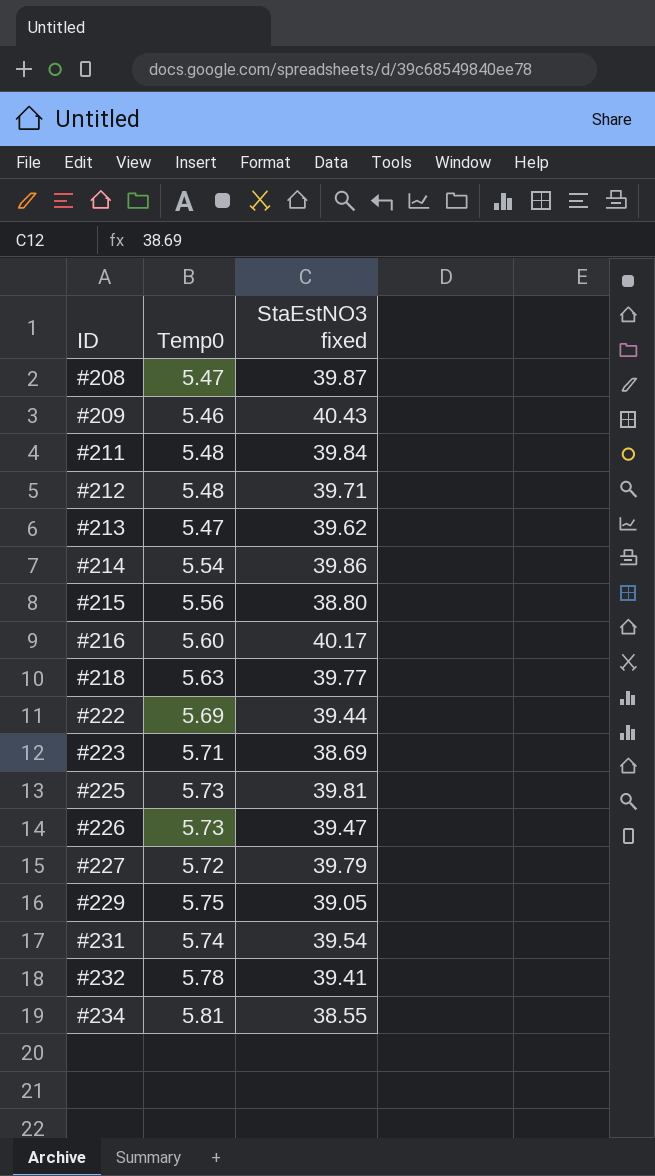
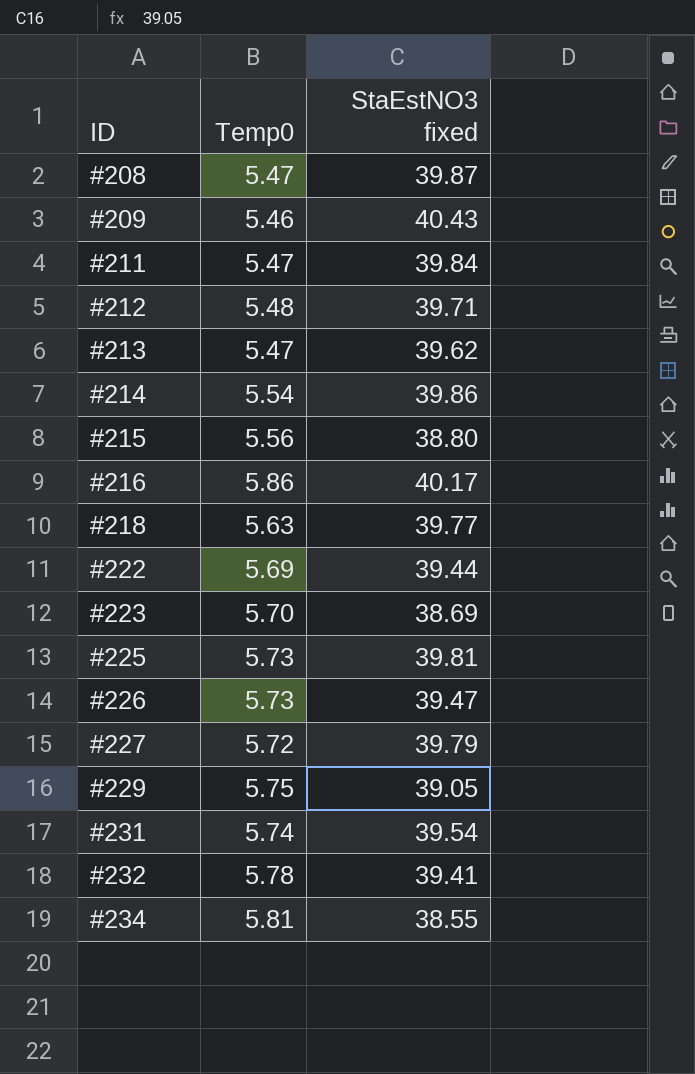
#211 | Temp0: 5.48 -> 5.47
#216 | Temp0: 5.60 -> 5.86
#223 | Temp0: 5.71 -> 5.70

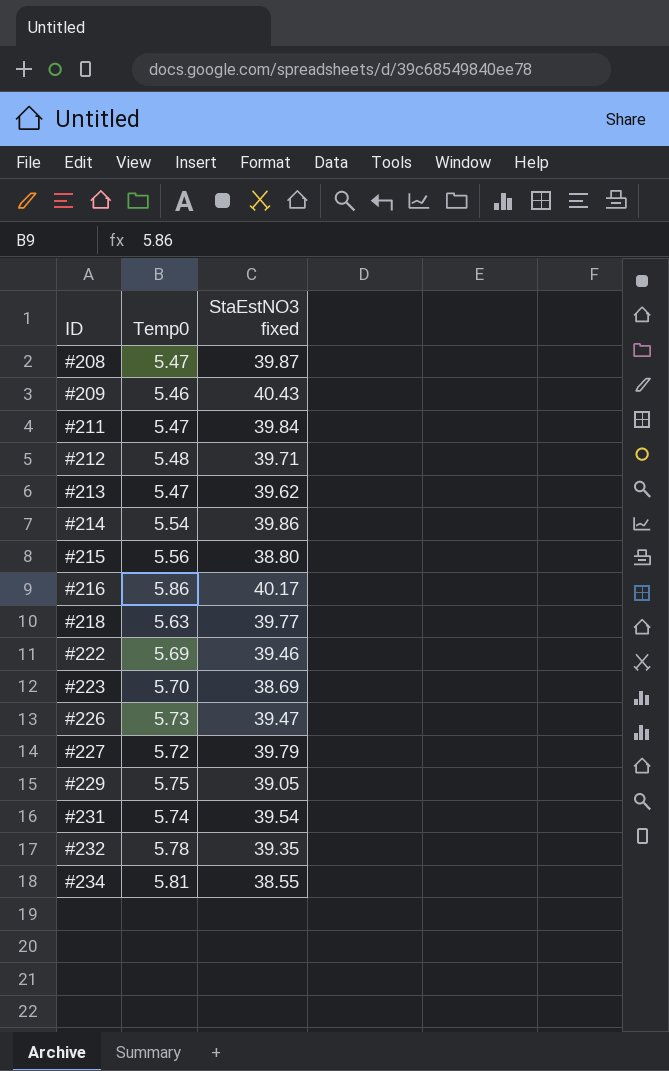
row #225: 5.73 | 39.81 -> none
#222 | StaEstNO3 fixed: 39.44 -> 39.46
#232 | StaEstNO3 fixed: 39.41 -> 39.35

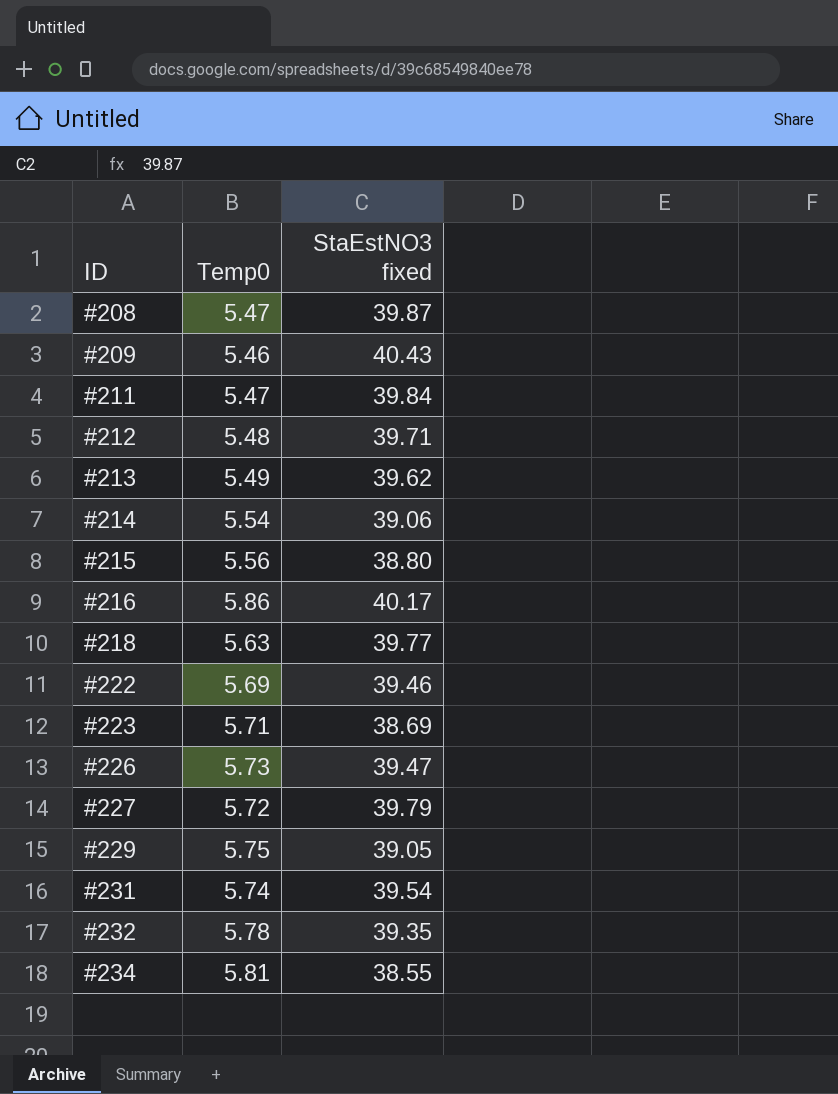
#213 | Temp0: 5.47 -> 5.49
#214 | StaEstNO3 fixed: 39.86 -> 39.06
#223 | Temp0: 5.70 -> 5.71

